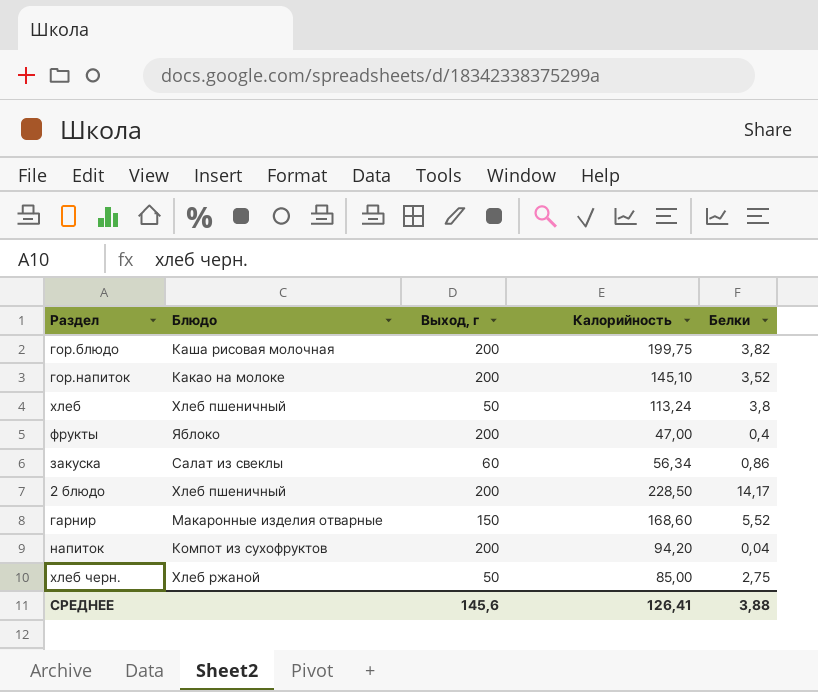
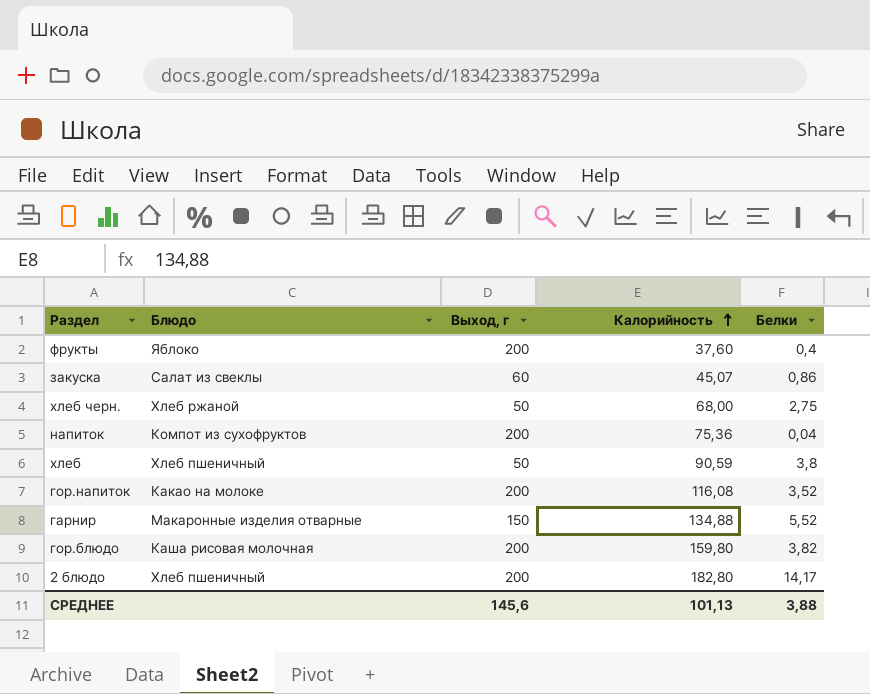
row order: none -> Калорийность ascending
фрукты | Калорийность: 47,00 -> 37,60
закуска | Калорийность: 56,34 -> 45,07
хлеб черн. | Калорийность: 85,00 -> 68,00
напиток | Калорийность: 94,20 -> 75,36
хлеб | Калорийность: 113,24 -> 90,59
гор.напиток | Калорийность: 145,10 -> 116,08
гарнир | Калорийность: 168,60 -> 134,88
гор.блюдо | Калорийность: 199,75 -> 159,80
2 блюдо | Калорийность: 228,50 -> 182,80
СРЕДНЕЕ | Калорийность: 126,41 -> 101,13

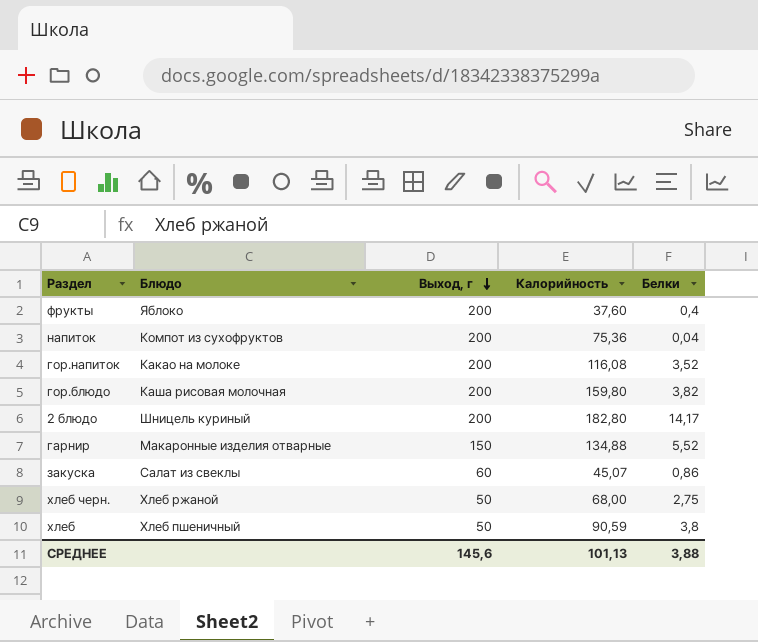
row order: Калорийность ascending -> Выход, г descending
2 блюдо | Блюдо: Хлеб пшеничный -> Шницель куриный

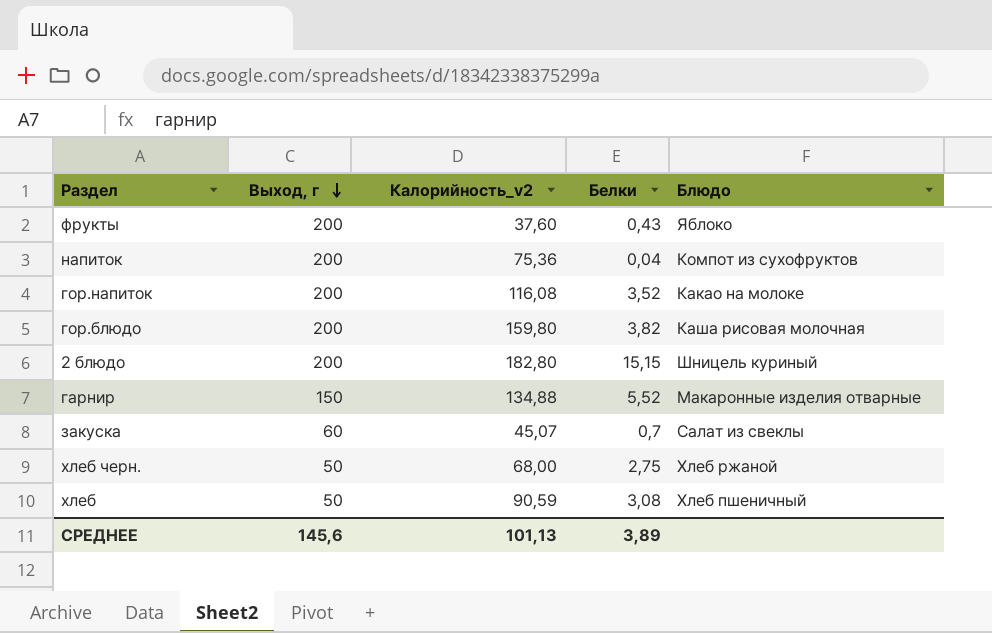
column name: Калорийность -> Калорийность_v2
column Блюдо | position: 2 -> 5
фрукты | Белки: 0,4 -> 0,43
2 блюдо | Белки: 14,17 -> 15,15
закуска | Белки: 0,86 -> 0,7
хлеб | Белки: 3,8 -> 3,08
СРЕДНЕЕ | Белки: 3,88 -> 3,89

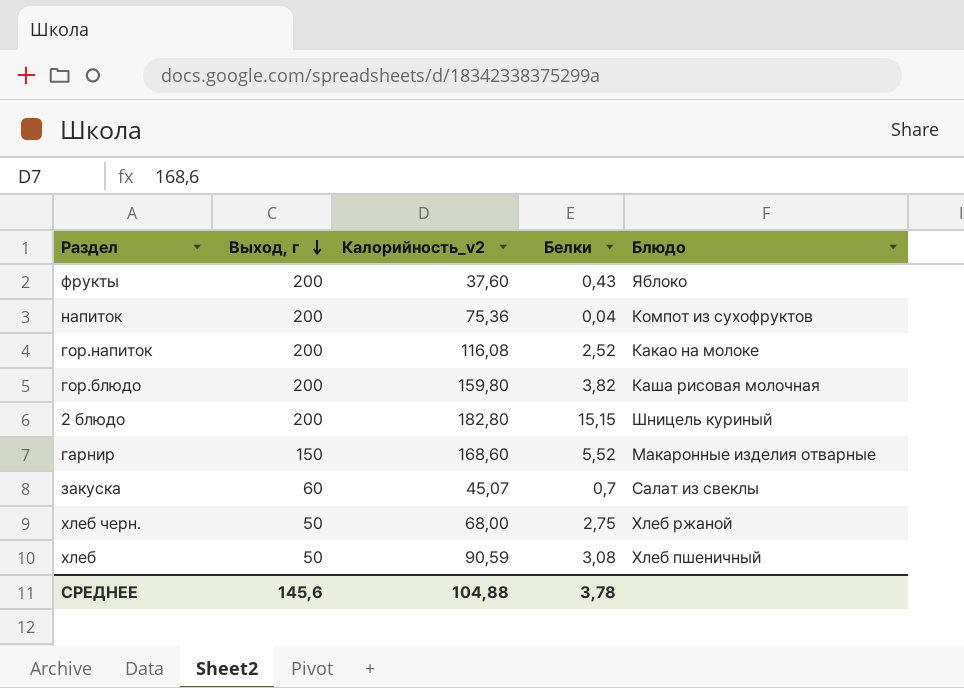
гор.напиток | Белки: 3,52 -> 2,52
гарнир | Калорийность_v2: 134,88 -> 168,60
СРЕДНЕЕ | Калорийность_v2: 101,13 -> 104,88
СРЕДНЕЕ | Белки: 3,89 -> 3,78

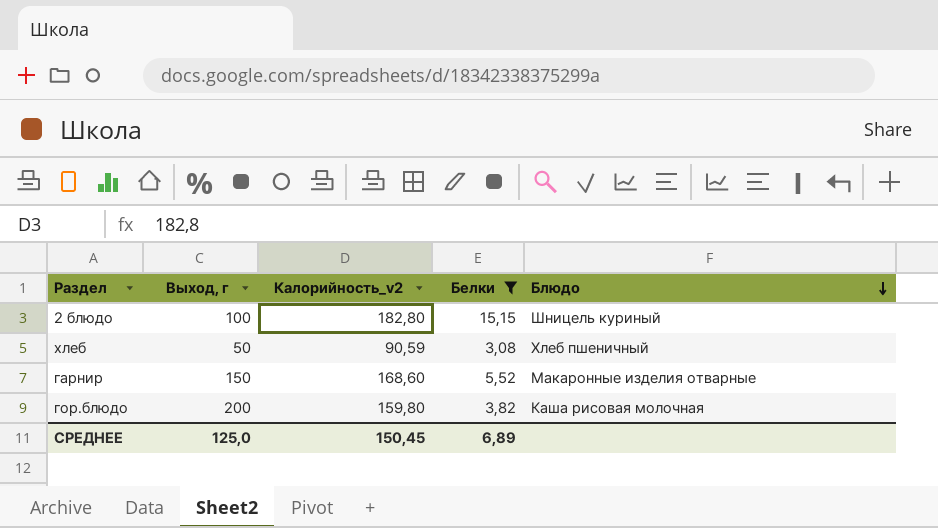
filter: none -> Белки >= 3,08
row order: Выход, г descending -> Блюдо descending
2 блюдо | Выход, г: 200 -> 100
СРЕДНЕЕ | Выход, г: 145,6 -> 125,0
СРЕДНЕЕ | Калорийность_v2: 104,88 -> 150,45
СРЕДНЕЕ | Белки: 3,78 -> 6,89

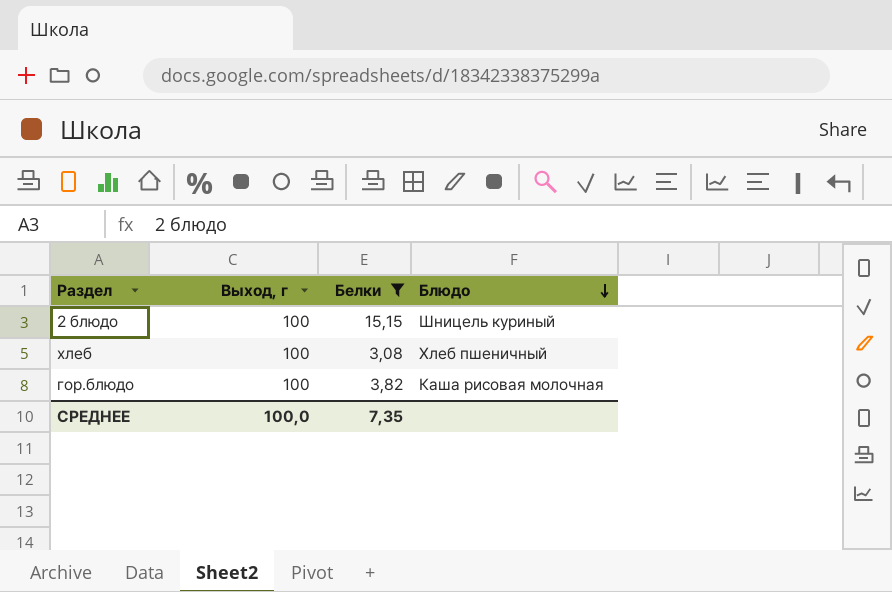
column Калорийность_v2 | position: 3 -> none
row гарнир: 150 | 168,60 | 5,52 | Макаронные изделия отварные -> none
хлеб | Выход, г: 50 -> 100
гор.блюдо | Выход, г: 200 -> 100
СРЕДНЕЕ | Выход, г: 125,0 -> 100,0
СРЕДНЕЕ | Белки: 6,89 -> 7,35

